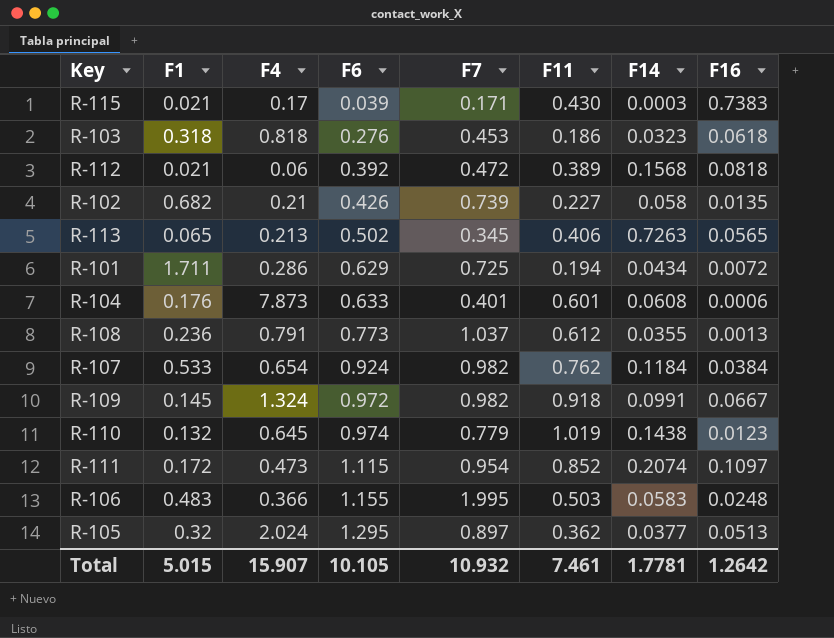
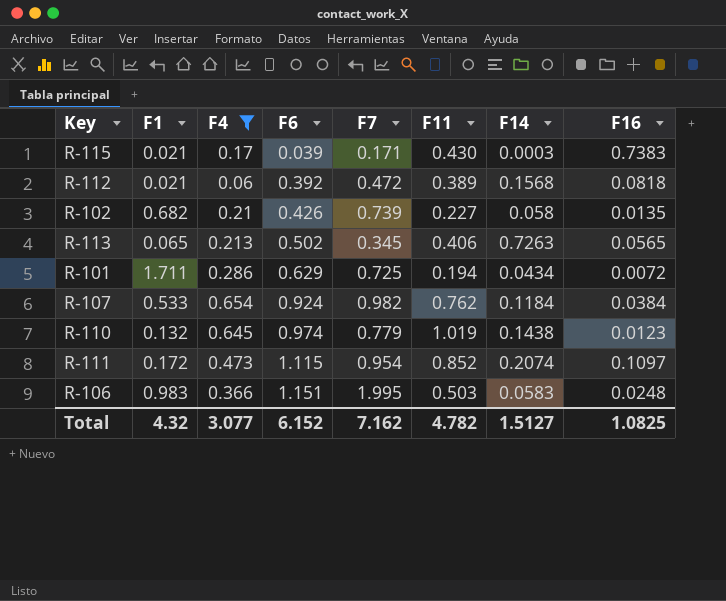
filter: none -> F4 <= 0.654
R-106 | F1: 0.483 -> 0.983
R-106 | F6: 1.155 -> 1.151
Total | F1: 5.015 -> 4.32
Total | F4: 15.907 -> 3.077
Total | F6: 10.105 -> 6.152
Total | F7: 10.932 -> 7.162
Total | F11: 7.461 -> 4.782
Total | F14: 1.7781 -> 1.5127
Total | F16: 1.2642 -> 1.0825

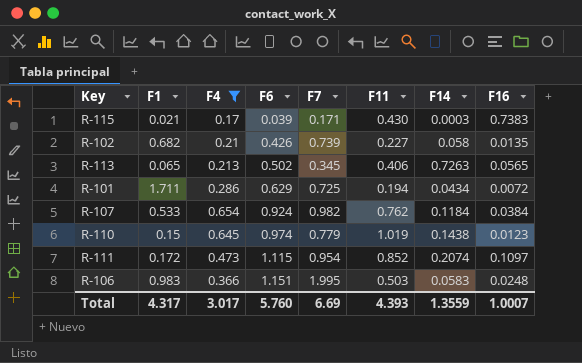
row R-112: 0.021 | 0.06 | 0.392 | 0.472 | 0.389 | 0.1568 | 0.0818 -> none
R-110 | F1: 0.132 -> 0.15
Total | F1: 4.32 -> 4.317
Total | F4: 3.077 -> 3.017
Total | F6: 6.152 -> 5.760
Total | F7: 7.162 -> 6.69
Total | F11: 4.782 -> 4.393
Total | F14: 1.5127 -> 1.3559
Total | F16: 1.0825 -> 1.0007

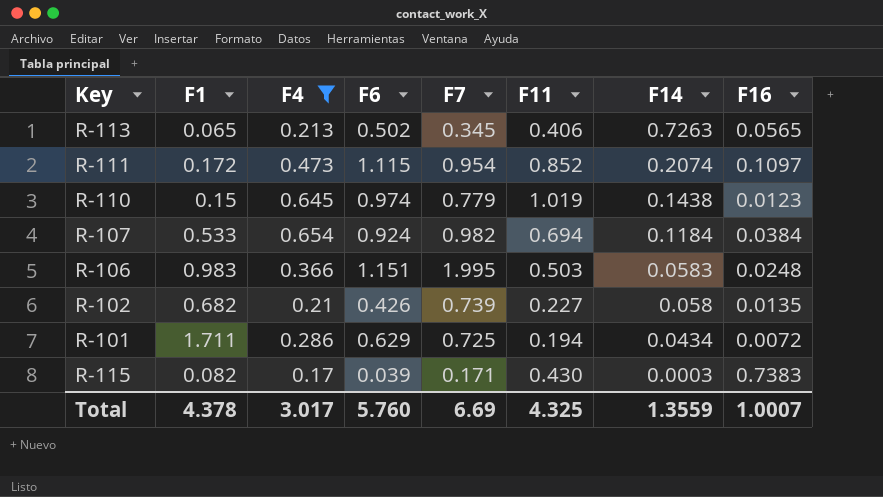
row order: F6 ascending -> F14 descending
R-107 | F11: 0.762 -> 0.694
R-115 | F1: 0.021 -> 0.082
Total | F1: 4.317 -> 4.378
Total | F11: 4.393 -> 4.325

